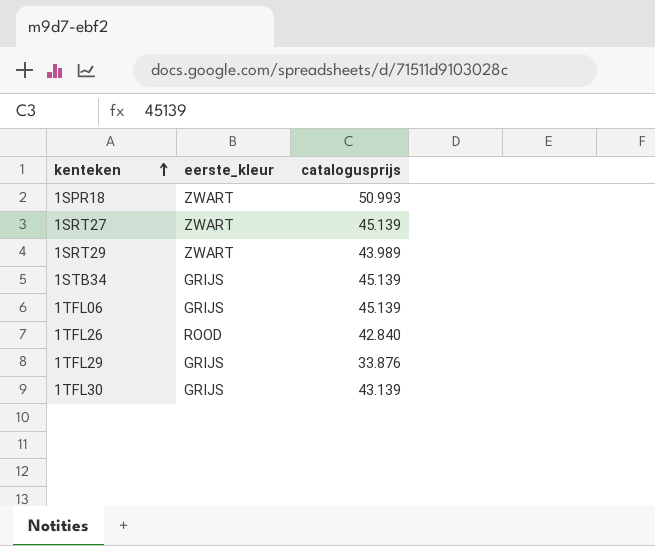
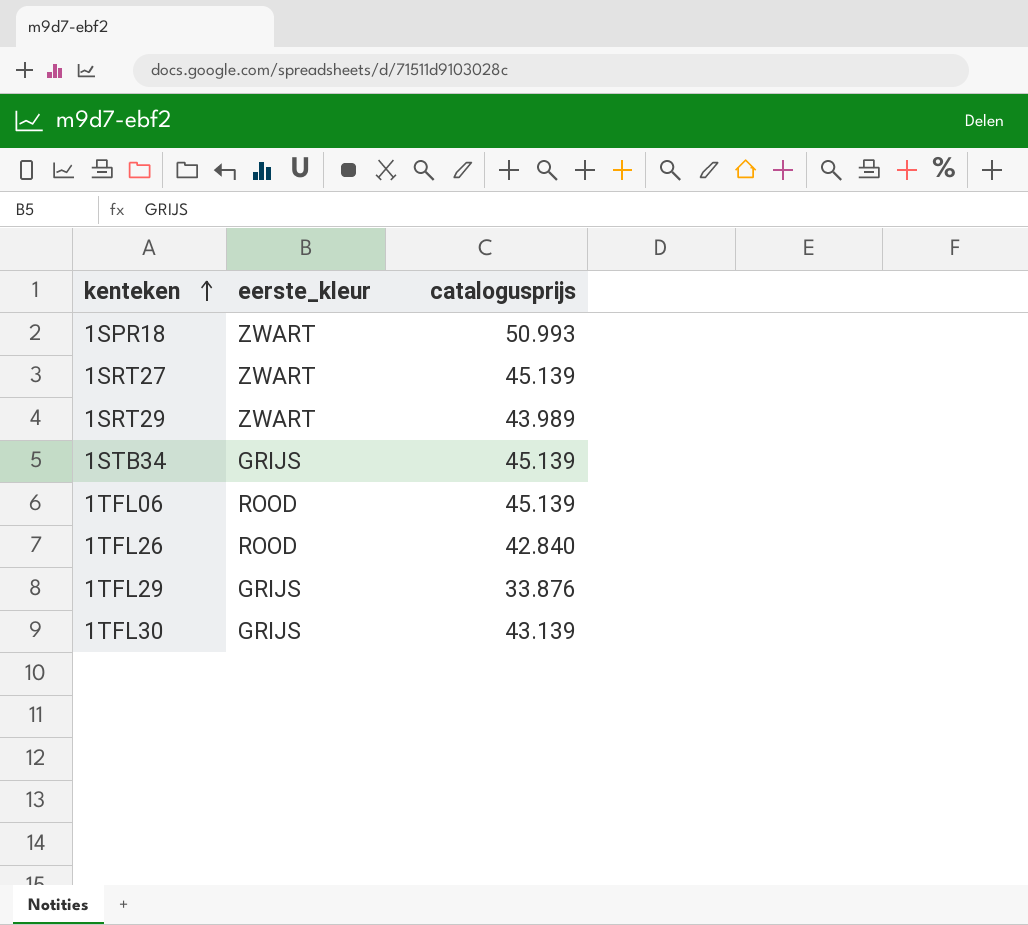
1TFL06 | eerste_kleur: GRIJS -> ROOD

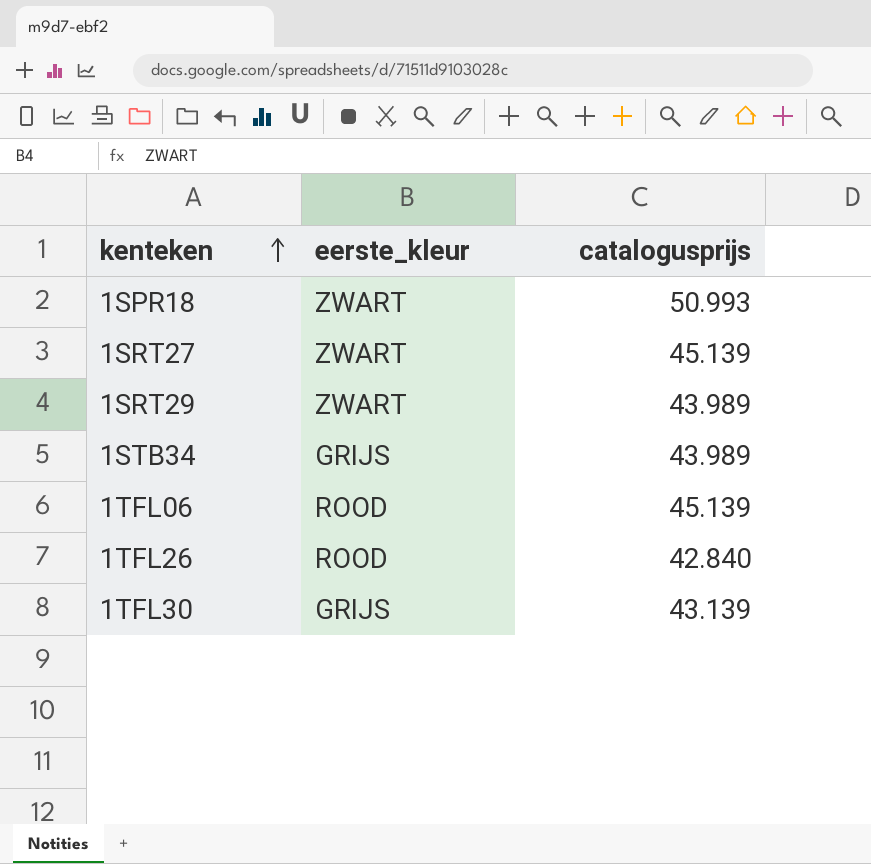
row 1TFL29: GRIJS | 33.876 -> none
1STB34 | catalogusprijs: 45.139 -> 43.989

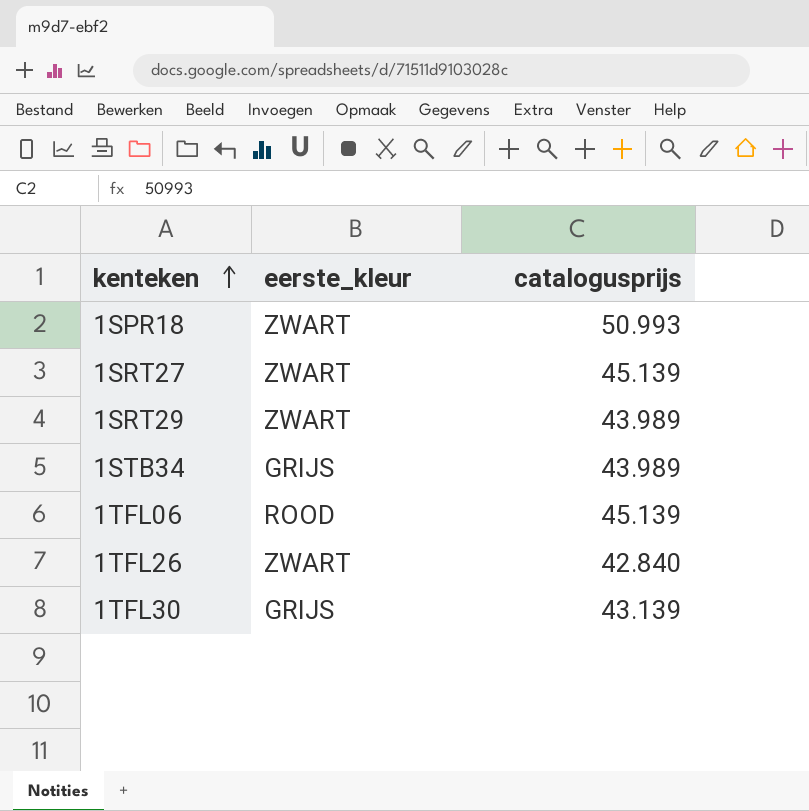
1TFL26 | eerste_kleur: ROOD -> ZWART

